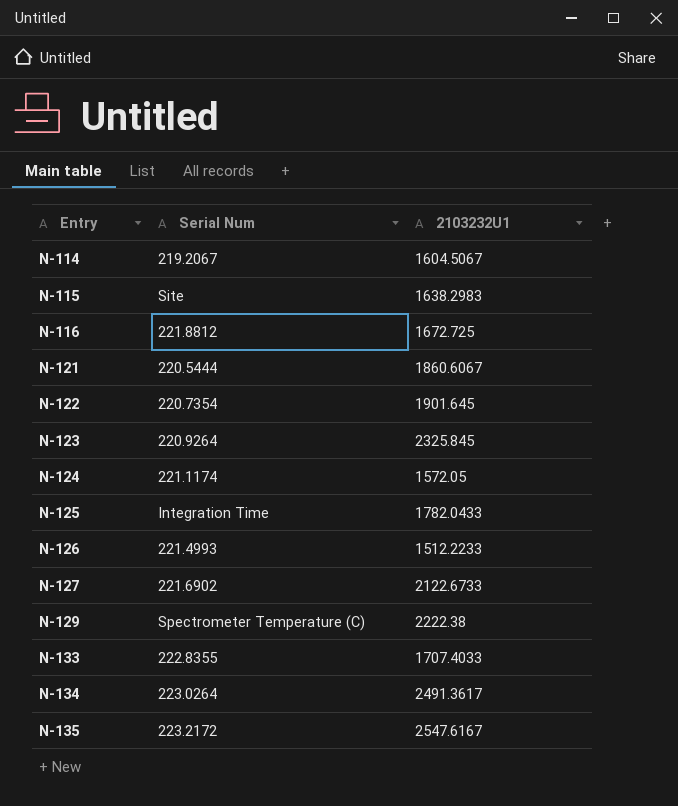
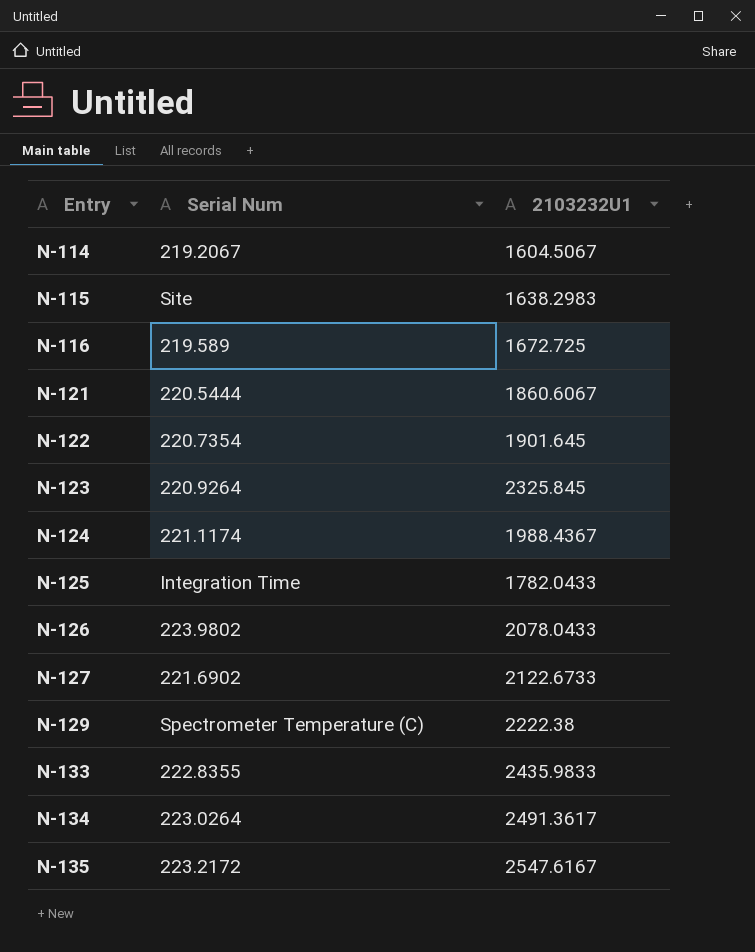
N-116 | Serial Num: 221.8812 -> 219.589
N-124 | 2103232U1: 1572.05 -> 1988.4367
N-126 | Serial Num: 221.4993 -> 223.9802
N-126 | 2103232U1: 1512.2233 -> 2078.0433
N-133 | 2103232U1: 1707.4033 -> 2435.9833

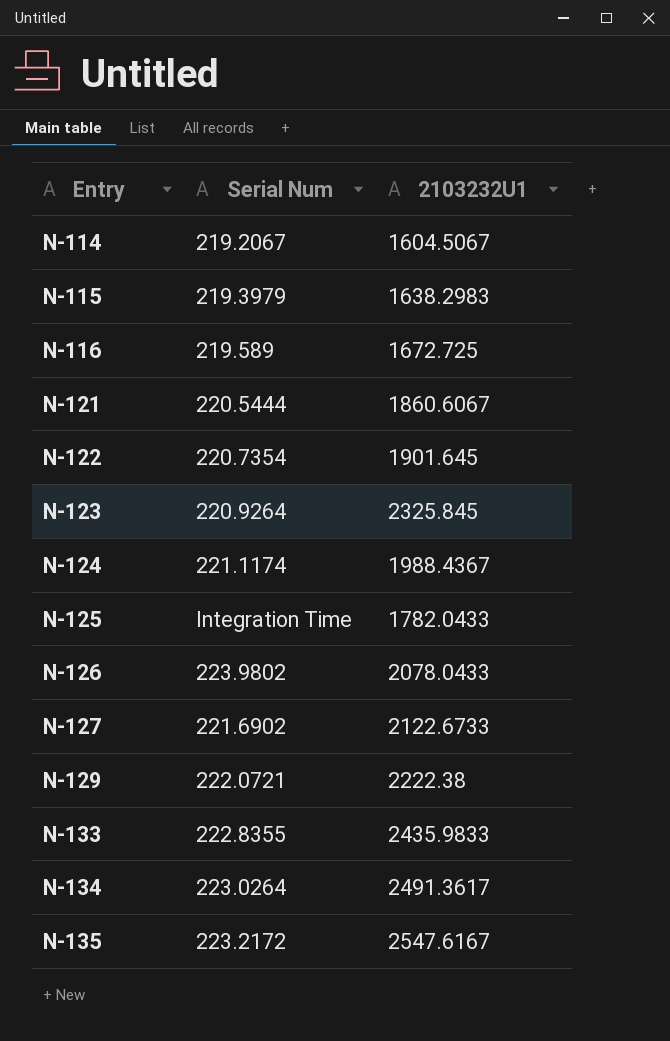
N-115 | Serial Num: Site -> 219.3979
N-129 | Serial Num: Spectrometer Temperature (C) -> 222.0721

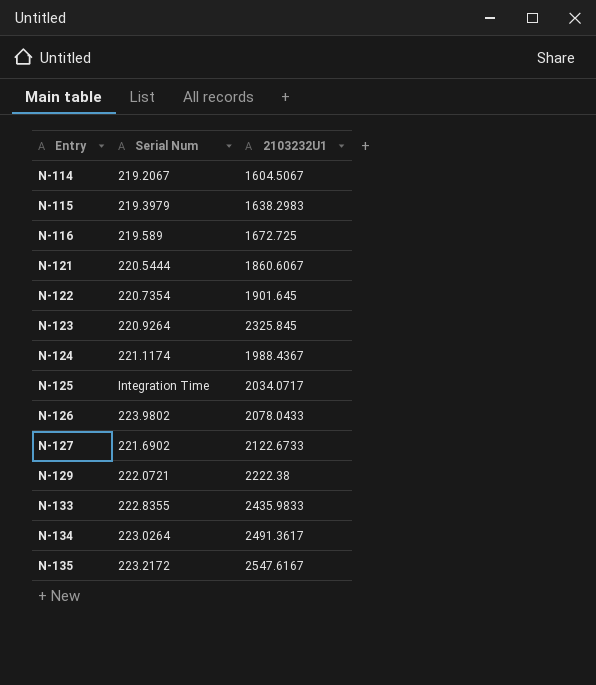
N-125 | 2103232U1: 1782.0433 -> 2034.0717

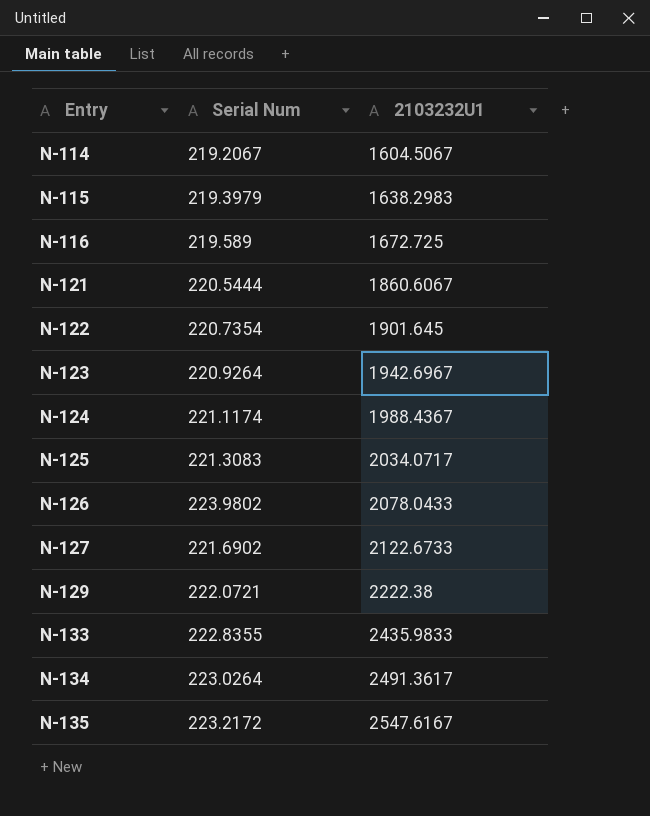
N-123 | 2103232U1: 2325.845 -> 1942.6967
N-125 | Serial Num: Integration Time -> 221.3083

